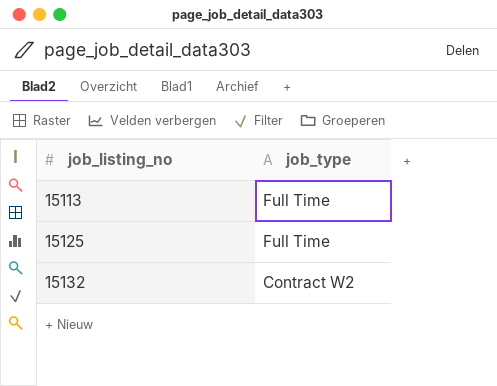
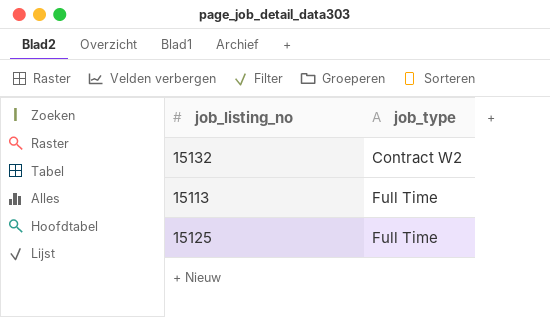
row order: job_listing_no ascending -> job_type ascending

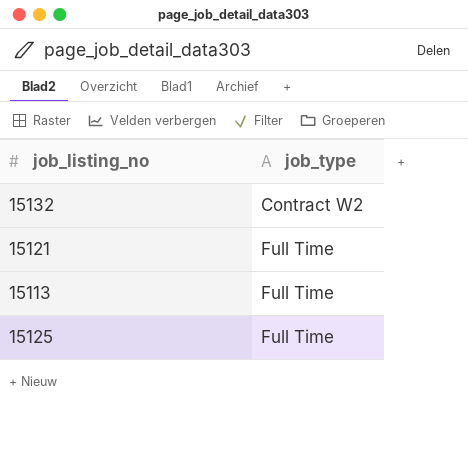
row 15121: none -> Full Time

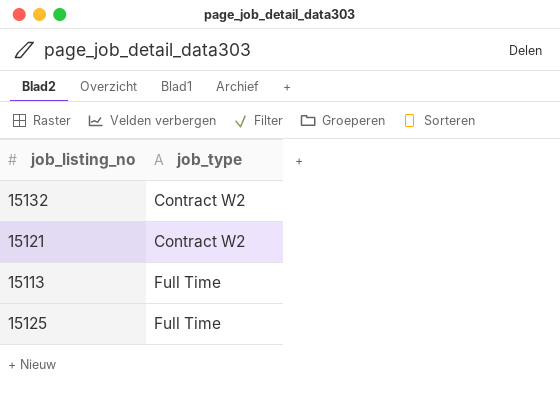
15121 | job_type: Full Time -> Contract W2

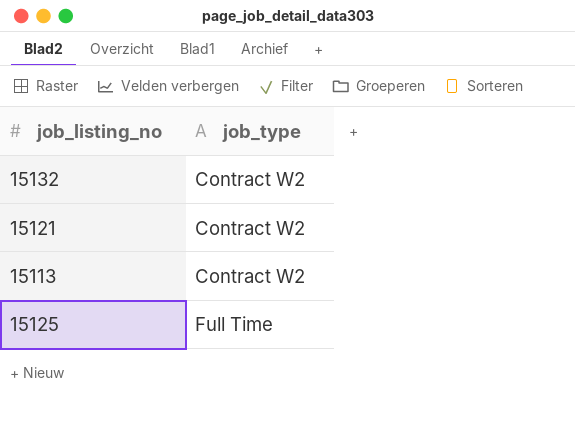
15113 | job_type: Full Time -> Contract W2

